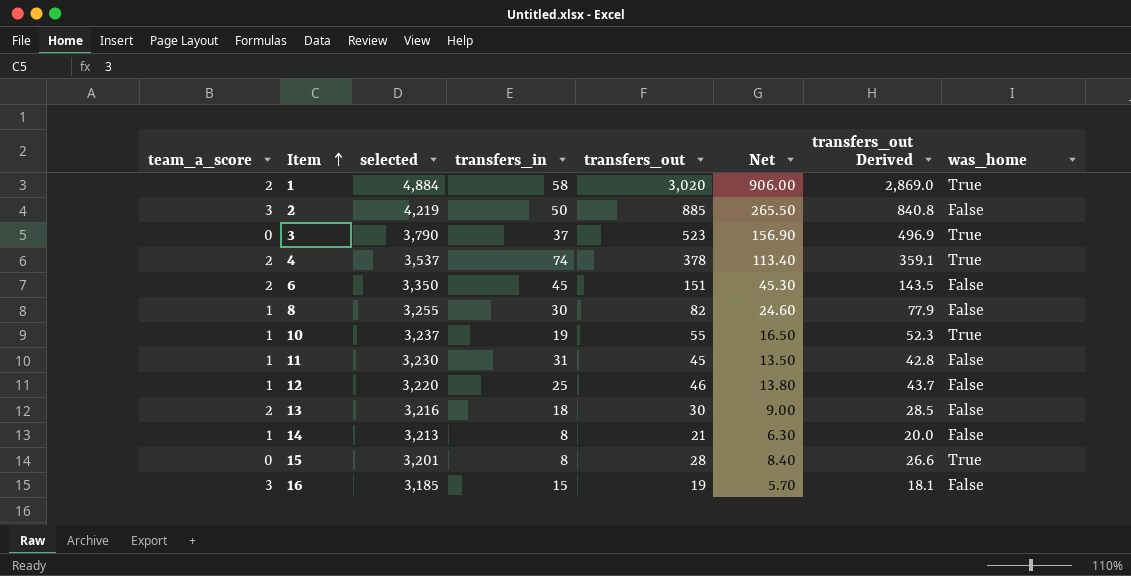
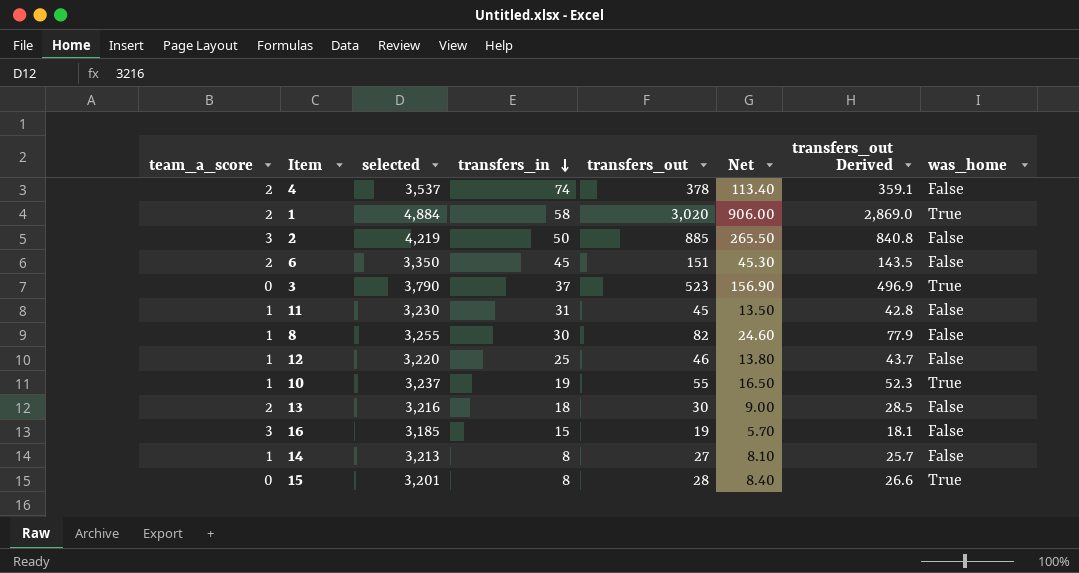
row order: Item ascending -> transfers_in descending
4 | was_home: True -> False
14 | transfers_out: 21 -> 27
14 | Net: 6.30 -> 8.10
14 | transfers_out Derived: 20.0 -> 25.7

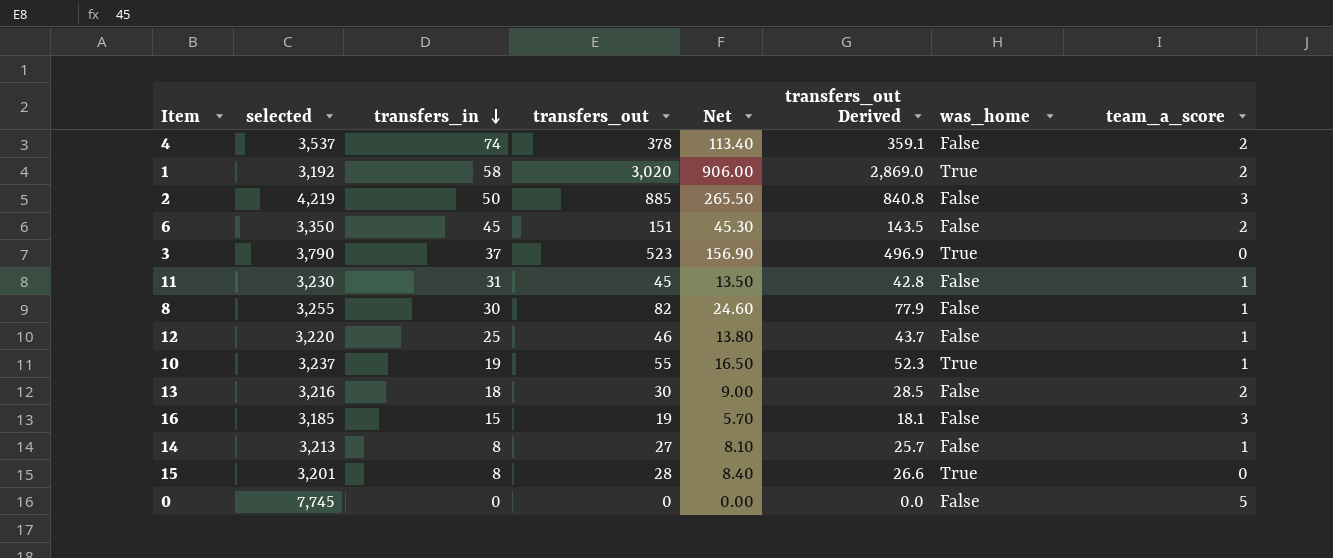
column team_a_score | position: 1 -> 8
1 | selected: 4,884 -> 3,192
row 0: none -> 7,745 | 0 | 0 | 0.00 | 0.0 | False | 5

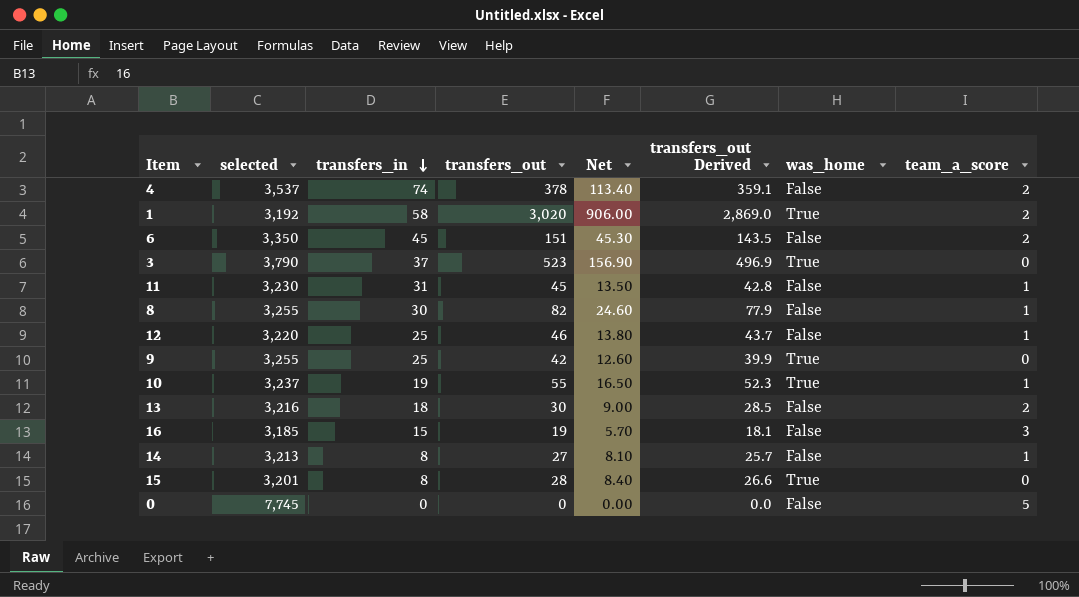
row 2: 4,219 | 50 | 885 | 265.50 | 840.8 | False | 3 -> none
row 9: none -> 3,255 | 25 | 42 | 12.60 | 39.9 | True | 0

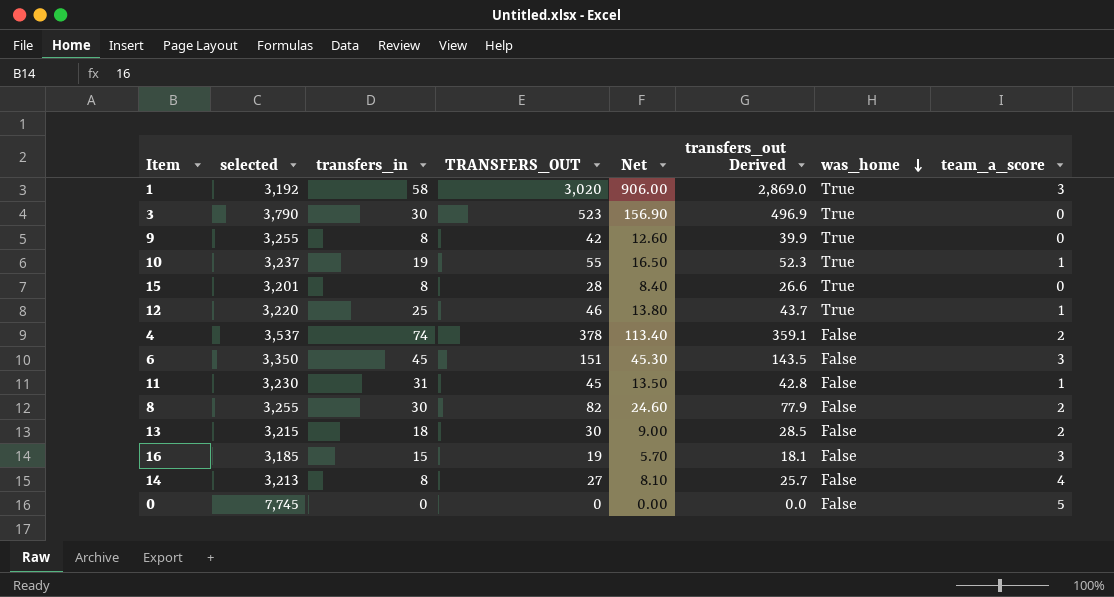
row order: transfers_in descending -> was_home descending
column name: transfers_out -> TRANSFERS_OUT
1 | team_a_score: 2 -> 3
3 | transfers_in: 37 -> 30
9 | transfers_in: 25 -> 8
12 | was_home: False -> True
6 | team_a_score: 2 -> 3
8 | team_a_score: 1 -> 2
13 | selected: 3,216 -> 3,215
14 | team_a_score: 1 -> 4

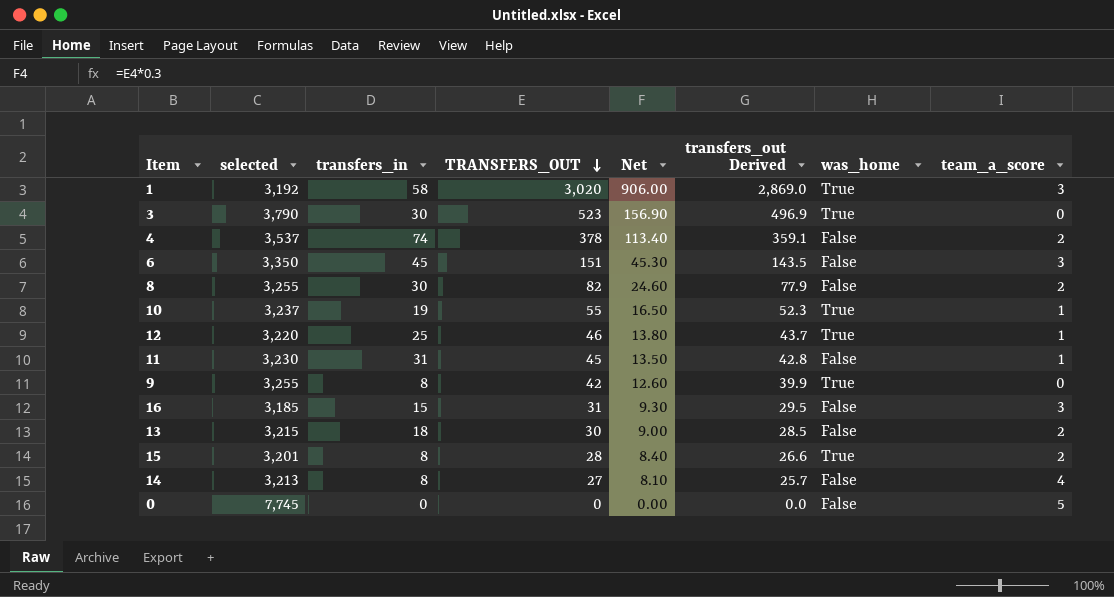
row order: was_home descending -> TRANSFERS_OUT descending
16 | TRANSFERS_OUT: 19 -> 31
16 | Net: 5.70 -> 9.30
16 | transfers_out Derived: 18.1 -> 29.5
15 | team_a_score: 0 -> 2

